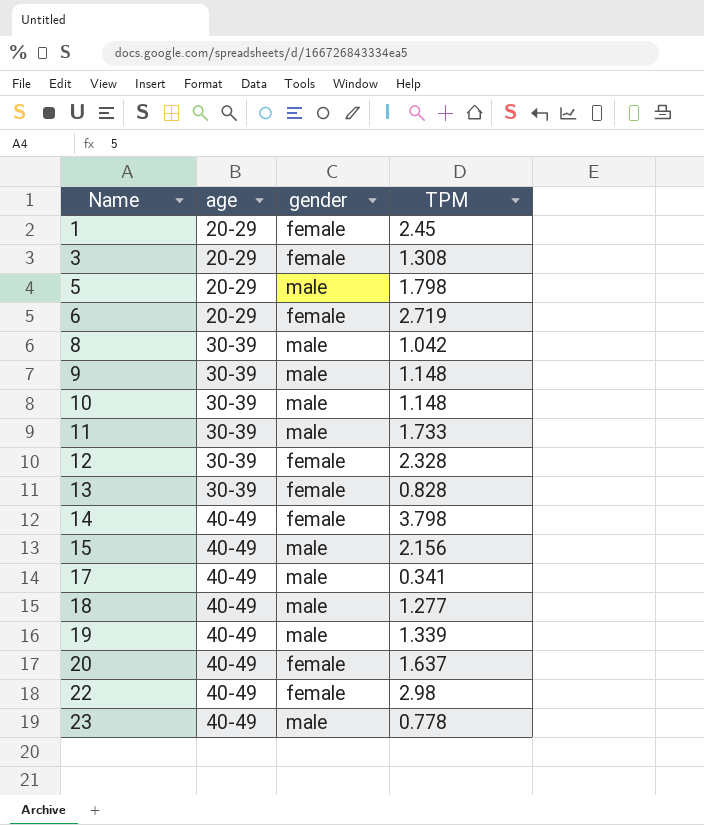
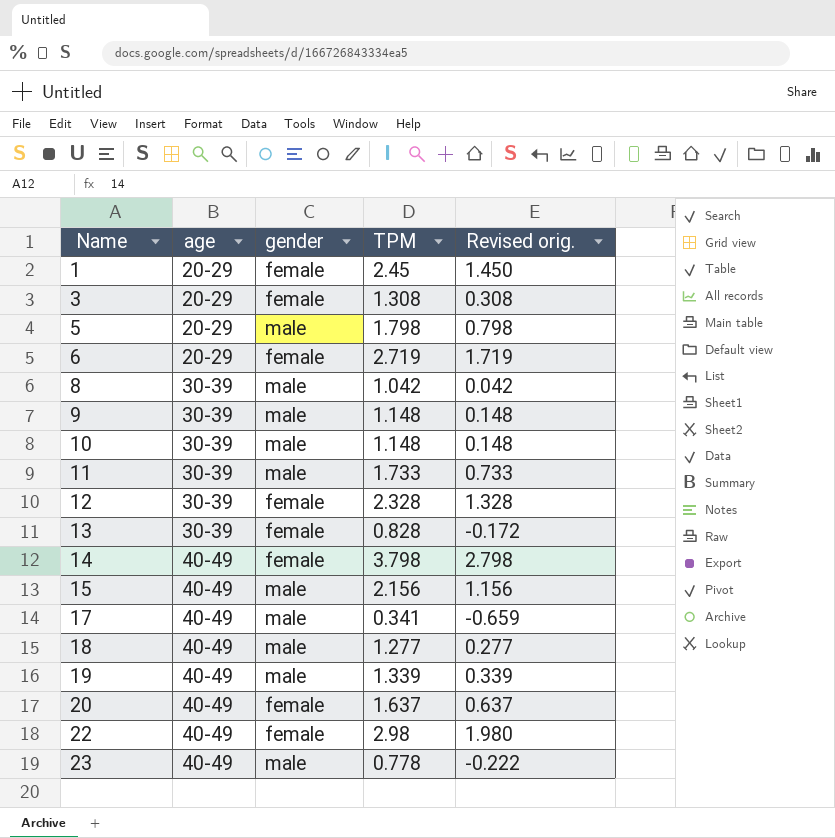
column Revised orig. | formula: none -> [TPM] - 1

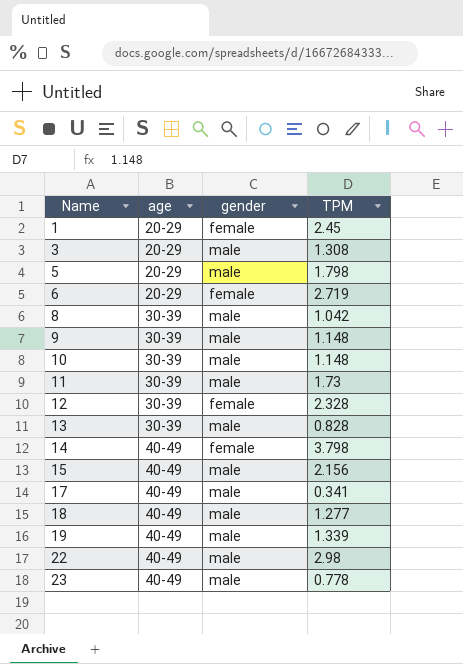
column Revised orig. | formula: [TPM] - 1 -> none
row 20: 40-49 | female | 1.637 | 0.637 -> none
3 | gender: female -> male
11 | TPM: 1.733 -> 1.73
13 | gender: female -> male
22 | gender: female -> male

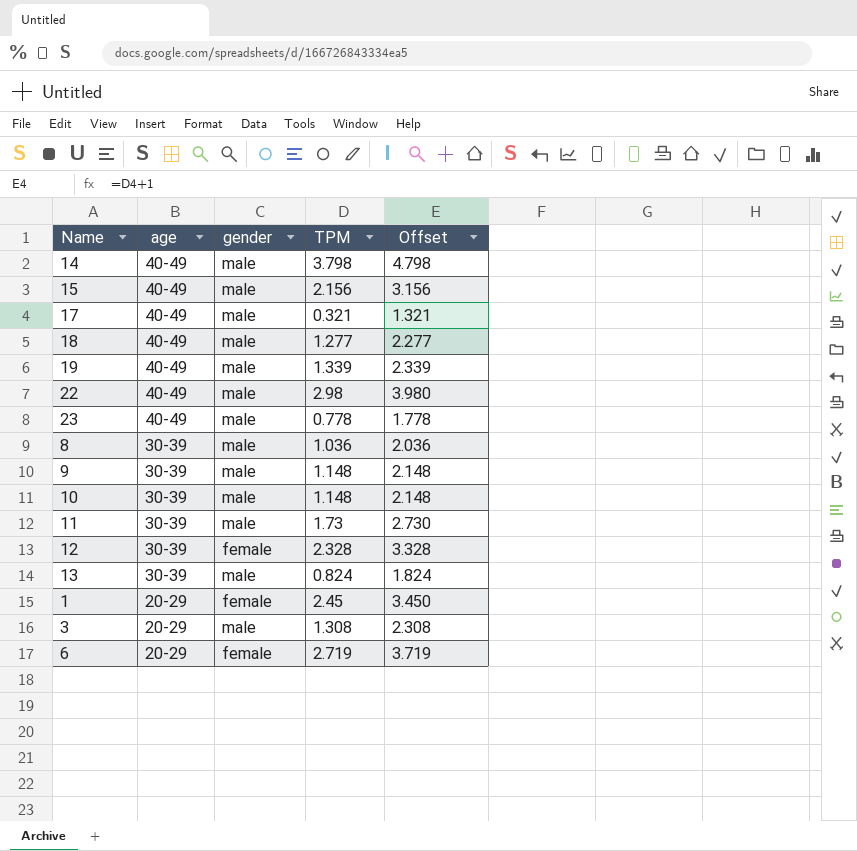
row order: Name ascending -> age descending
column Offset | formula: none -> [TPM] + 1
row 5: 20-29 | male | 1.798 -> none
14 | gender: female -> male
17 | TPM: 0.341 -> 0.321
8 | TPM: 1.042 -> 1.036
13 | TPM: 0.828 -> 0.824

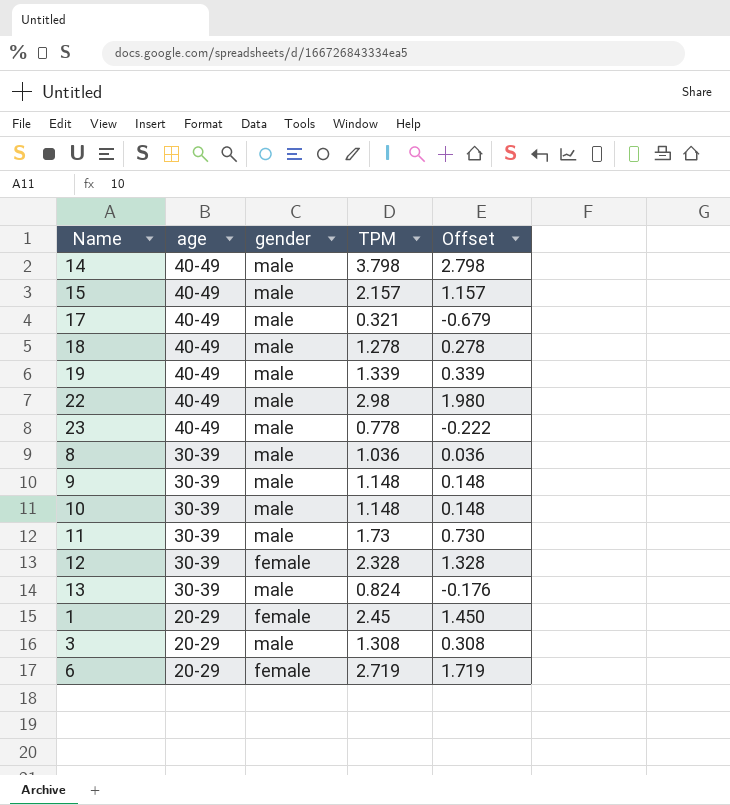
column Offset | formula: [TPM] + 1 -> [TPM] - 1
15 | TPM: 2.156 -> 2.157
18 | TPM: 1.277 -> 1.278

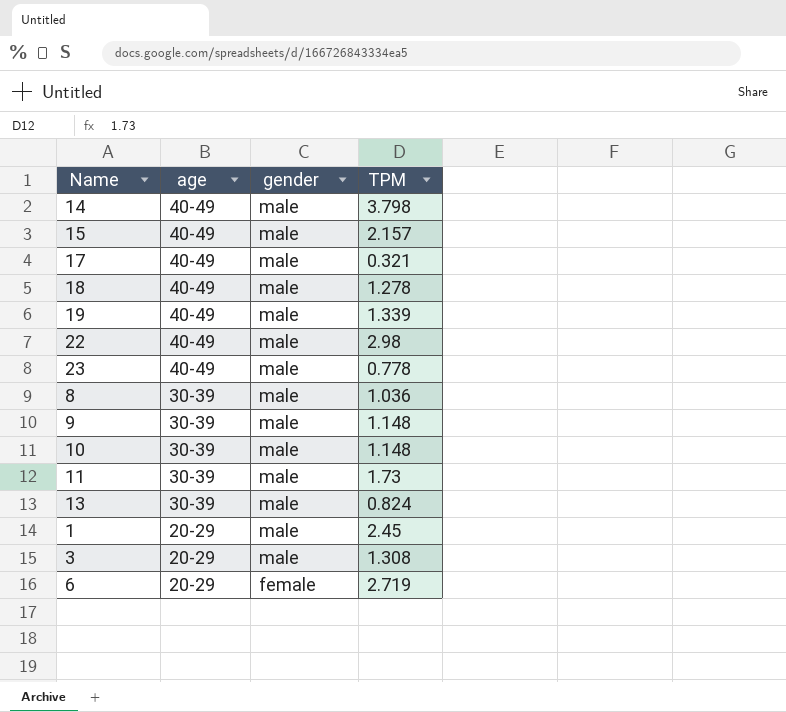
column Offset | formula: [TPM] - 1 -> none
row 12: 30-39 | female | 2.328 | 1.328 -> none
1 | gender: female -> male

